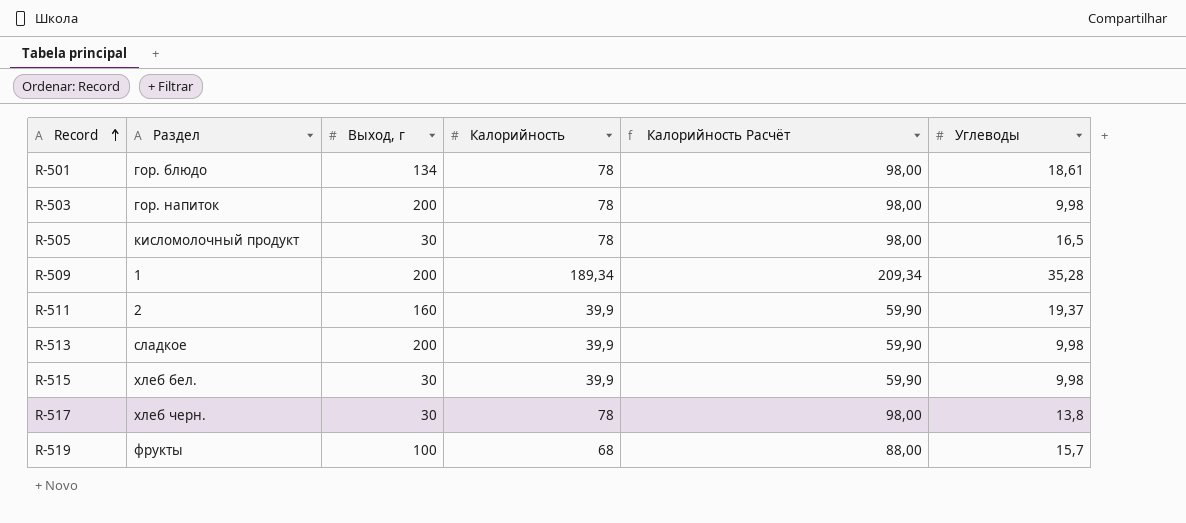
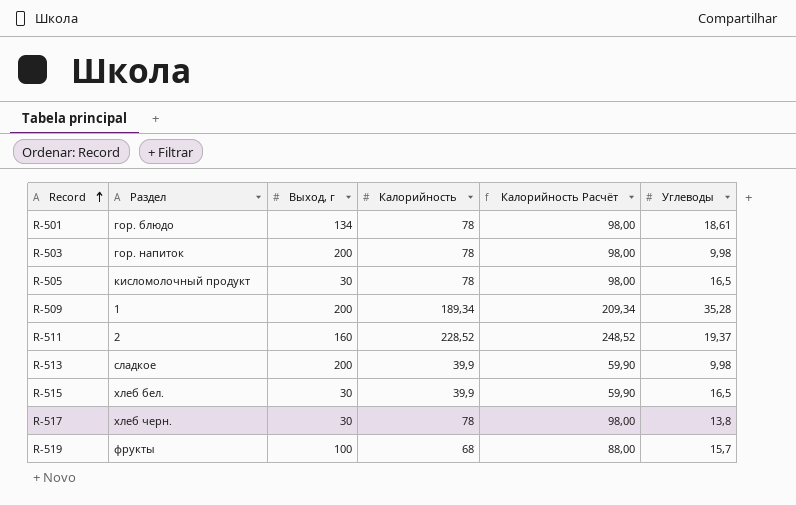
R-511 | Калорийность: 39,9 -> 228,52
R-511 | Калорийность Расчёт: 59,90 -> 248,52
R-515 | Углеводы: 9,98 -> 16,5

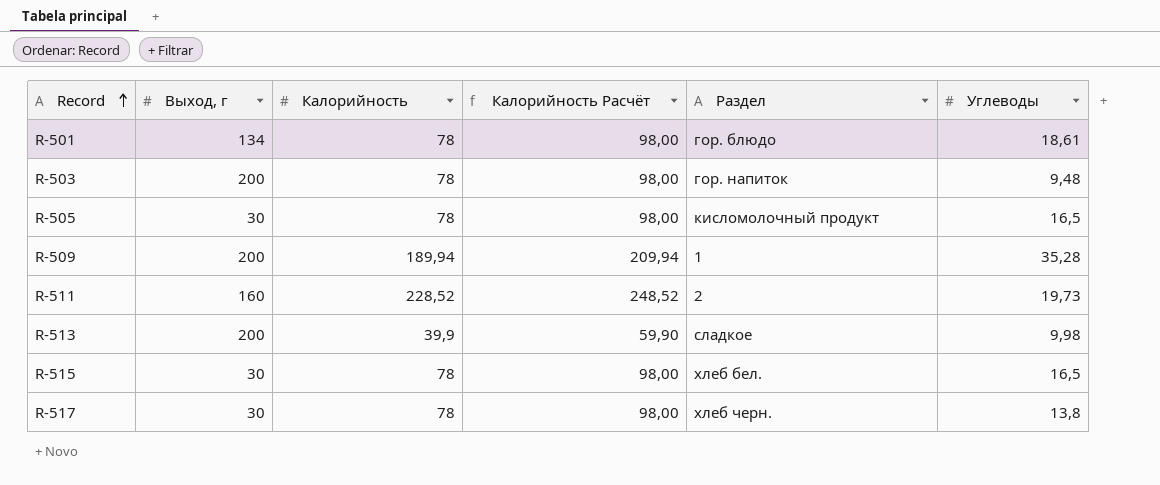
column Раздел | position: 2 -> 5
row R-519: фрукты | 100 | 68 | 88,00 | 15,7 -> none
R-503 | Углеводы: 9,98 -> 9,48
R-509 | Калорийность: 189,34 -> 189,94
R-509 | Калорийность Расчёт: 209,34 -> 209,94
R-511 | Углеводы: 19,37 -> 19,73
R-515 | Калорийность: 39,9 -> 78
R-515 | Калорийность Расчёт: 59,90 -> 98,00

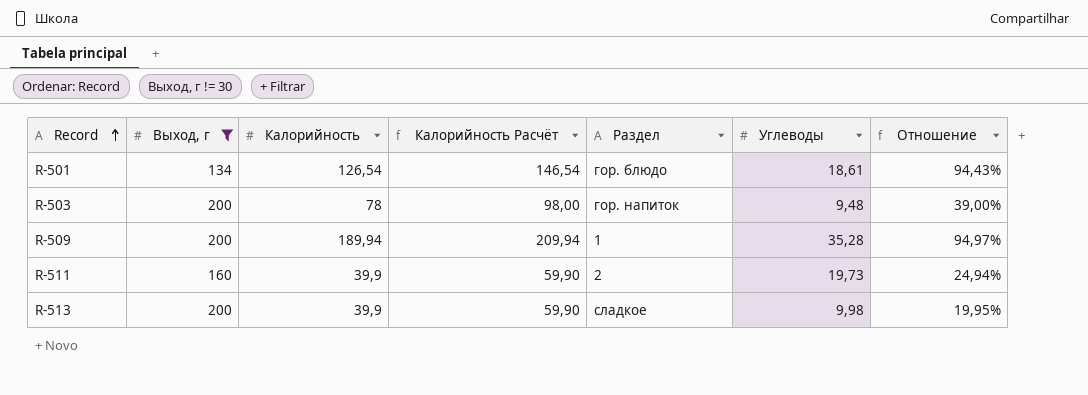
filter: none -> Выход, г != 30
column Отношение | formula: none -> [Калорийность] / [Выход, г]
R-501 | Калорийность: 78 -> 126,54
R-501 | Калорийность Расчёт: 98,00 -> 146,54
R-511 | Калорийность: 228,52 -> 39,9
R-511 | Калорийность Расчёт: 248,52 -> 59,90

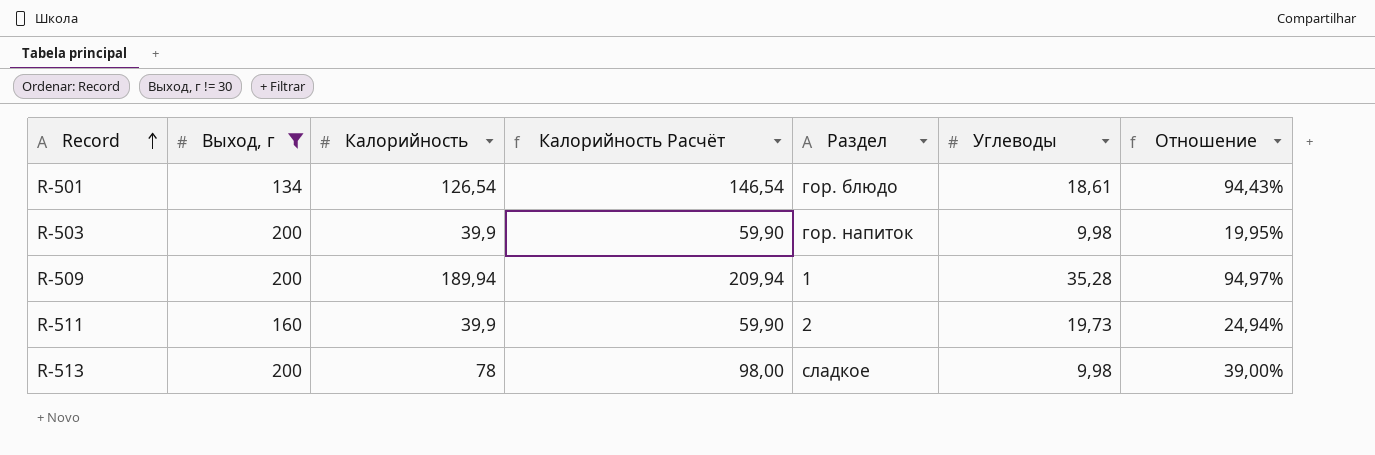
R-503 | Калорийность: 78 -> 39,9
R-503 | Калорийность Расчёт: 98,00 -> 59,90
R-503 | Углеводы: 9,48 -> 9,98
R-503 | Отношение: 39,00% -> 19,95%
R-513 | Калорийность: 39,9 -> 78
R-513 | Калорийность Расчёт: 59,90 -> 98,00
R-513 | Отношение: 19,95% -> 39,00%

